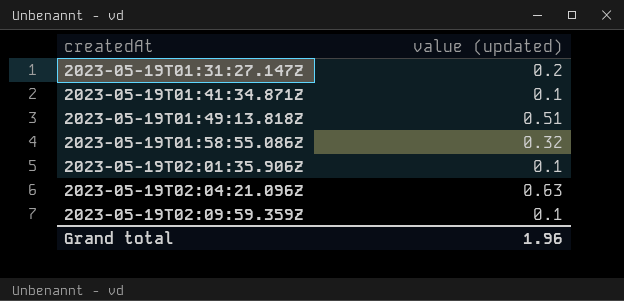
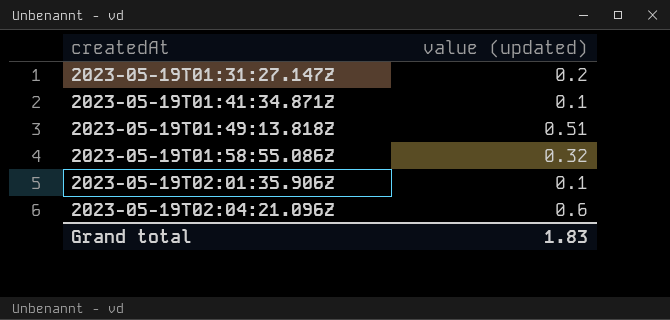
row 2023-05-19T02:09:59.359Z: 0.1 -> none
2023-05-19T02:04:21.096Z | value (updated): 0.63 -> 0.6
Grand total | value (updated): 1.96 -> 1.83

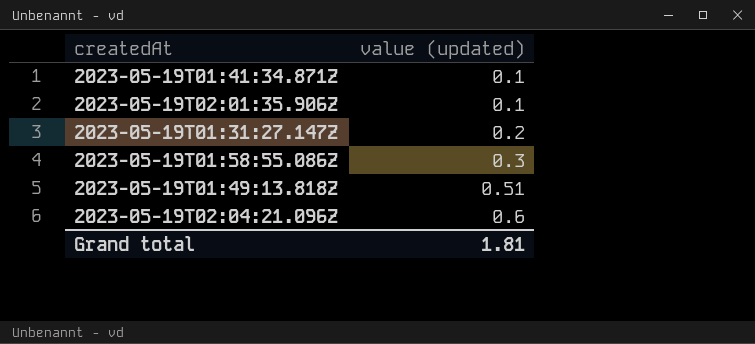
row order: createdAt ascending -> value (updated) ascending
2023-05-19T01:58:55.086Z | value (updated): 0.32 -> 0.3
Grand total | value (updated): 1.83 -> 1.81

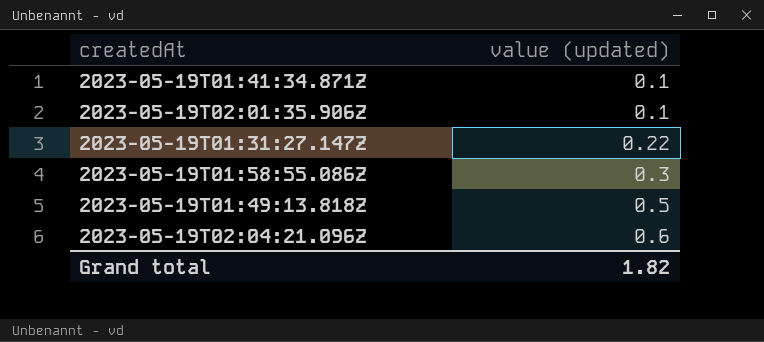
2023-05-19T01:31:27.147Z | value (updated): 0.2 -> 0.22
2023-05-19T01:49:13.818Z | value (updated): 0.51 -> 0.5
Grand total | value (updated): 1.81 -> 1.82

